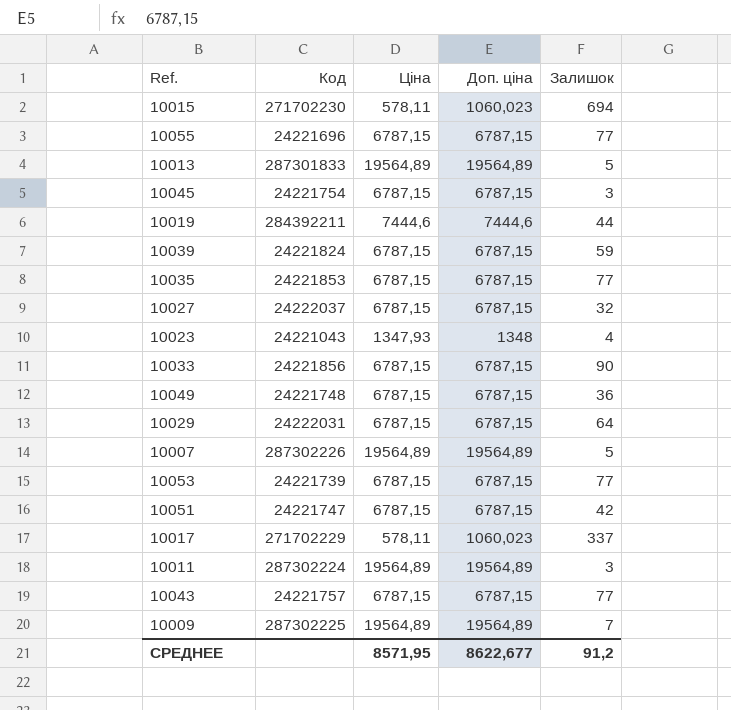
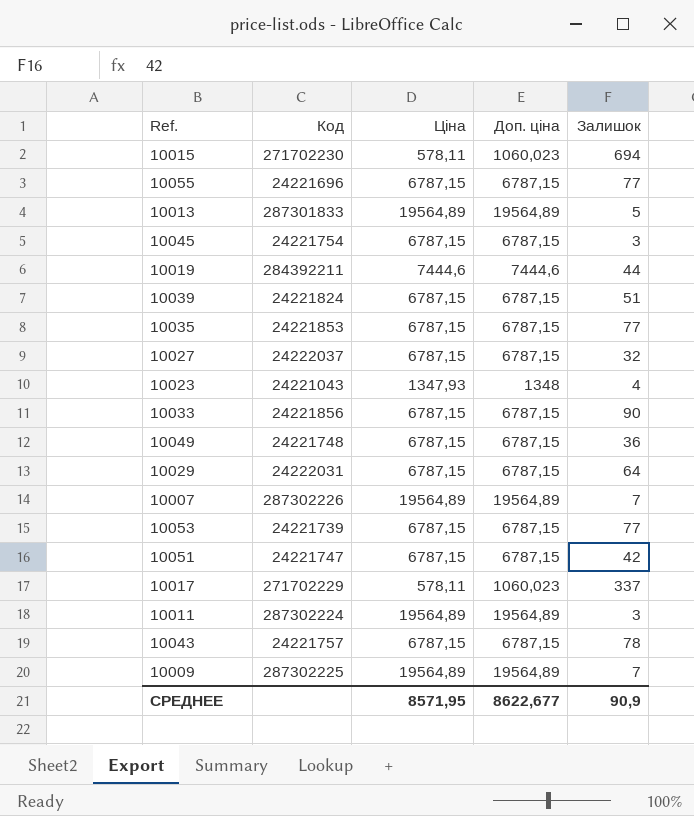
10039 | Залишок: 59 -> 51
10007 | Залишок: 5 -> 7
10043 | Залишок: 77 -> 78
СРЕДНЕЕ | Залишок: 91,2 -> 90,9

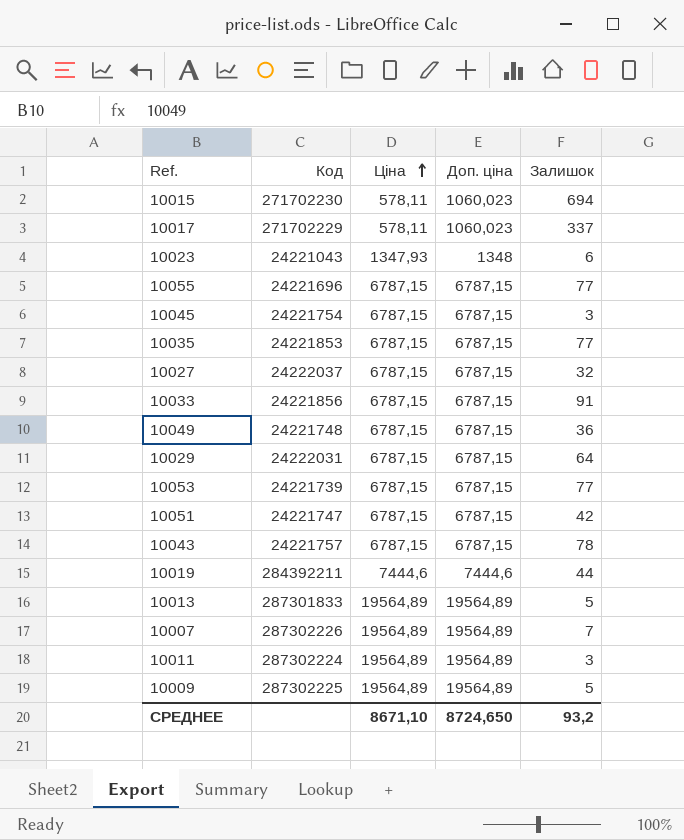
row order: none -> Ціна ascending
row 10039: 24221824 | 6787,15 | 6787,15 | 51 -> none
10023 | Залишок: 4 -> 6
10033 | Залишок: 90 -> 91
10009 | Залишок: 7 -> 5
СРЕДНЕЕ | Ціна: 8571,95 -> 8671,10
СРЕДНЕЕ | Доп. ціна: 8622,677 -> 8724,650
СРЕДНЕЕ | Залишок: 90,9 -> 93,2

